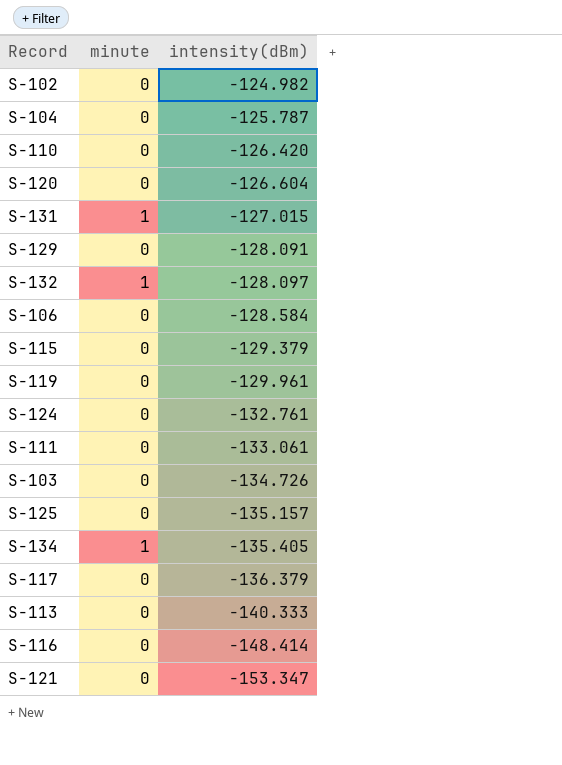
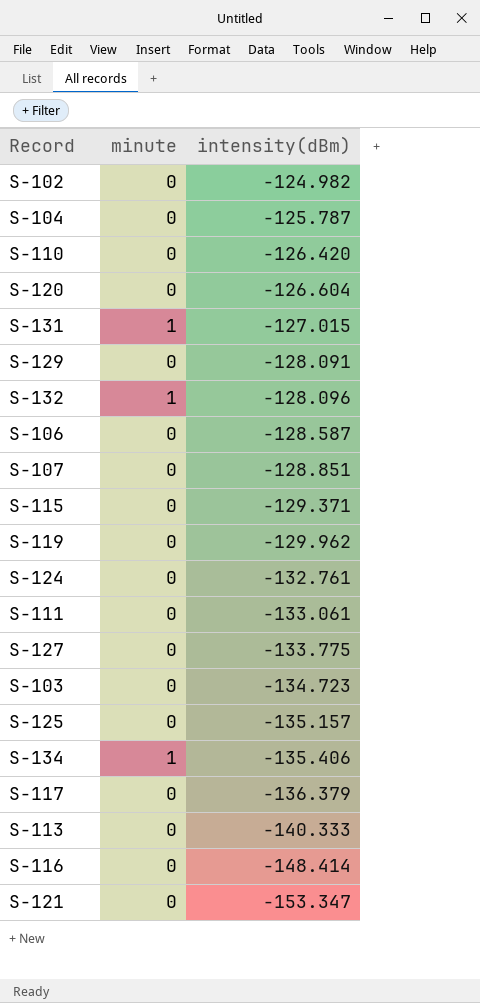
S-132 | intensity(dBm): -128.097 -> -128.096
S-106 | intensity(dBm): -128.584 -> -128.587
row S-107: none -> 0 | -128.851
S-115 | intensity(dBm): -129.379 -> -129.371
S-119 | intensity(dBm): -129.961 -> -129.962
row S-127: none -> 0 | -133.775
S-103 | intensity(dBm): -134.726 -> -134.723
S-134 | intensity(dBm): -135.405 -> -135.406

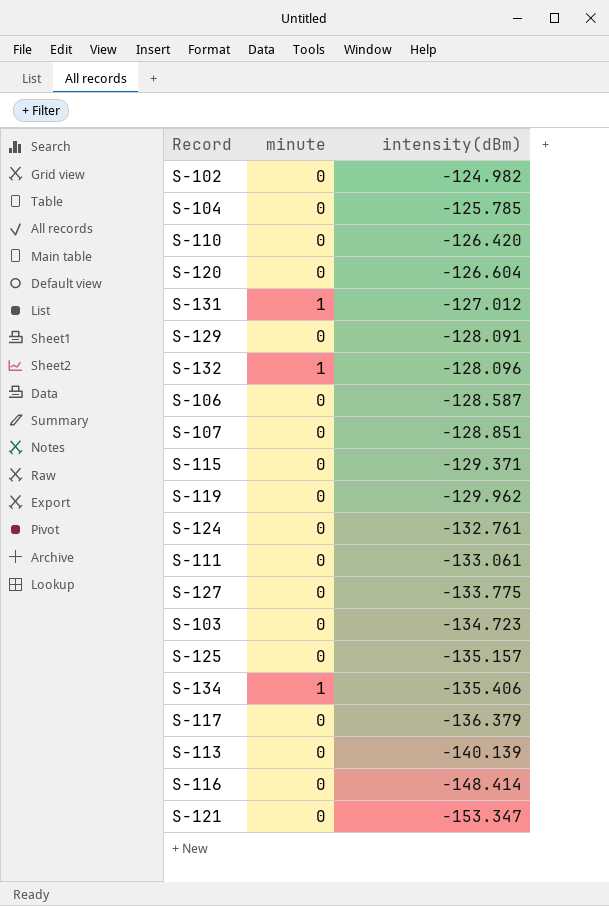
S-104 | intensity(dBm): -125.787 -> -125.785
S-131 | intensity(dBm): -127.015 -> -127.012
S-113 | intensity(dBm): -140.333 -> -140.139

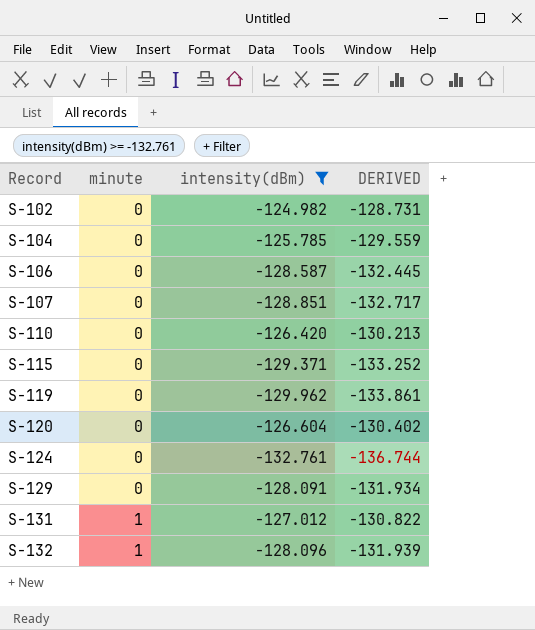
filter: none -> intensity(dBm) >= -132.761
row order: intensity(dBm) descending -> Record ascending
column DERIVED | formula: none -> [intensity(dBm)] * 1.03

